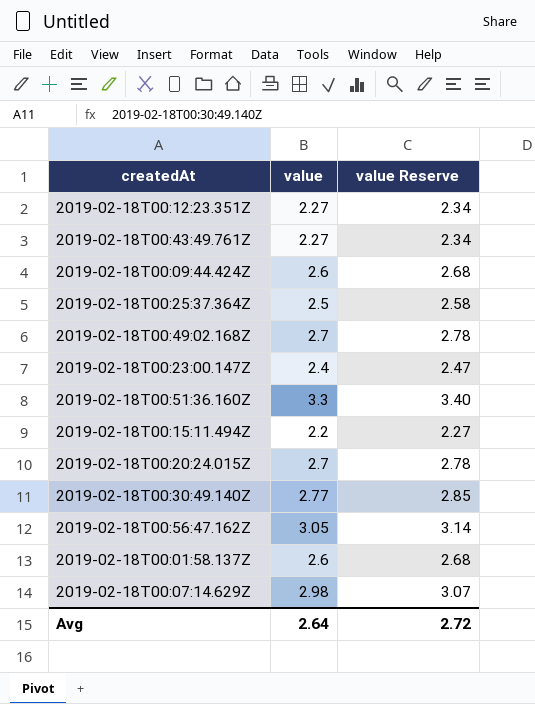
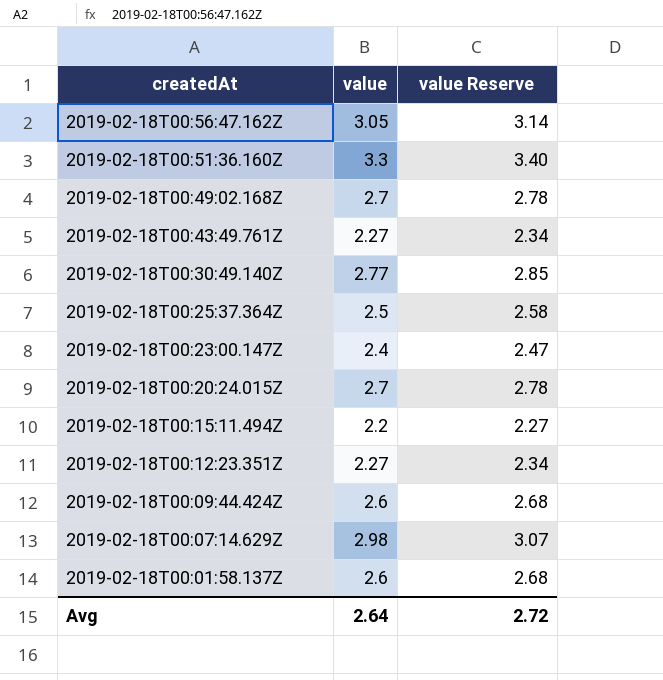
row order: none -> createdAt descending

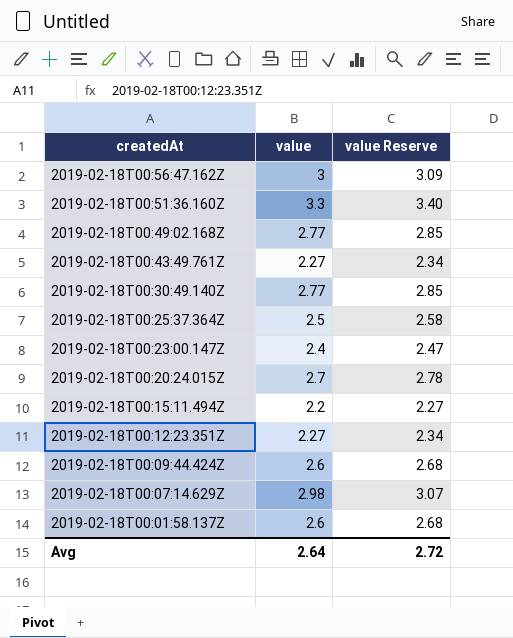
2019-02-18T00:56:47.162Z | value: 3.05 -> 3
2019-02-18T00:56:47.162Z | value Reserve: 3.14 -> 3.09
2019-02-18T00:49:02.168Z | value: 2.7 -> 2.77
2019-02-18T00:49:02.168Z | value Reserve: 2.78 -> 2.85

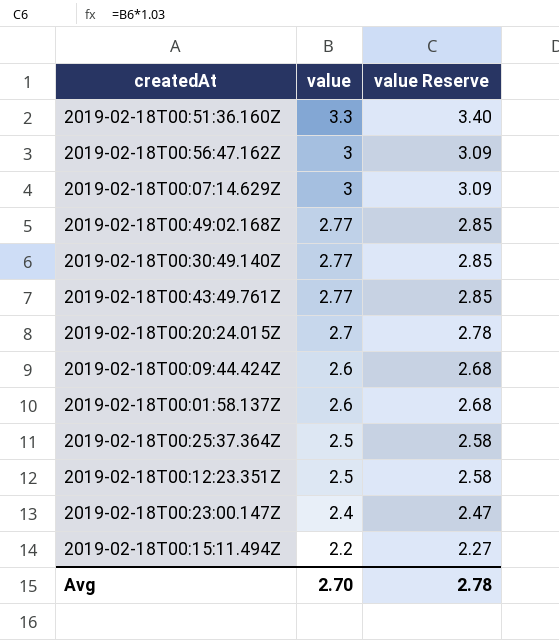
row order: createdAt descending -> value descending
2019-02-18T00:07:14.629Z | value: 2.98 -> 3
2019-02-18T00:07:14.629Z | value Reserve: 3.07 -> 3.09
2019-02-18T00:43:49.761Z | value: 2.27 -> 2.77
2019-02-18T00:43:49.761Z | value Reserve: 2.34 -> 2.85
2019-02-18T00:12:23.351Z | value: 2.27 -> 2.5
2019-02-18T00:12:23.351Z | value Reserve: 2.34 -> 2.58
Avg | value: 2.64 -> 2.70
Avg | value Reserve: 2.72 -> 2.78

